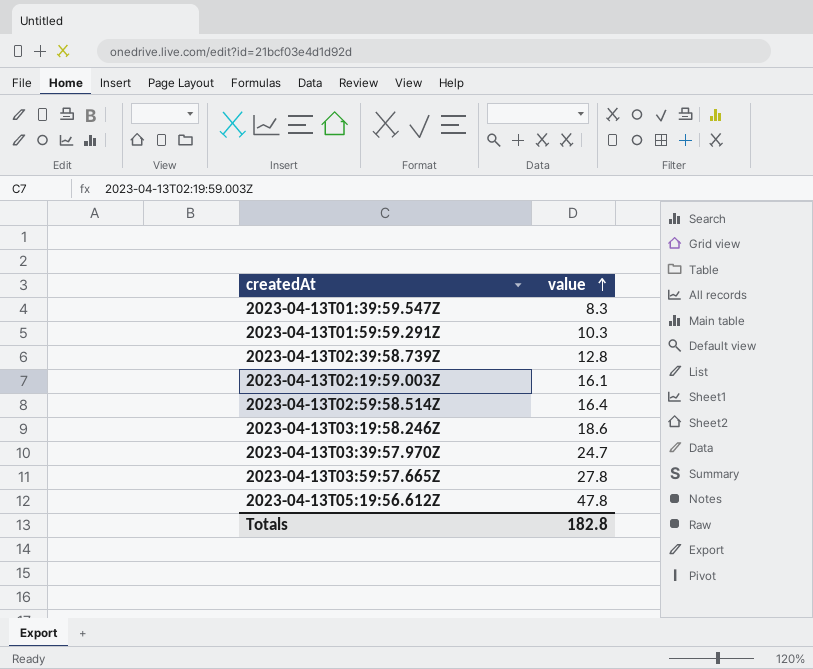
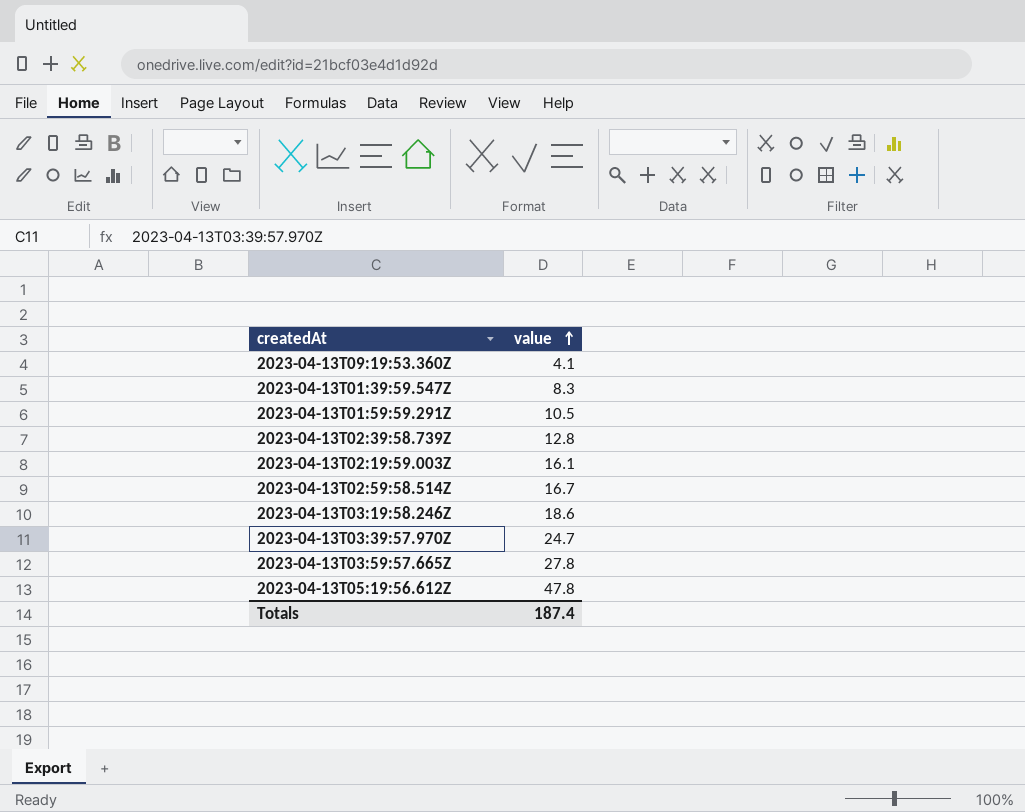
row 2023-04-13T09:19:53.360Z: none -> 4.1
2023-04-13T01:59:59.291Z | value: 10.3 -> 10.5
2023-04-13T02:59:58.514Z | value: 16.4 -> 16.7
Totals | value: 182.8 -> 187.4

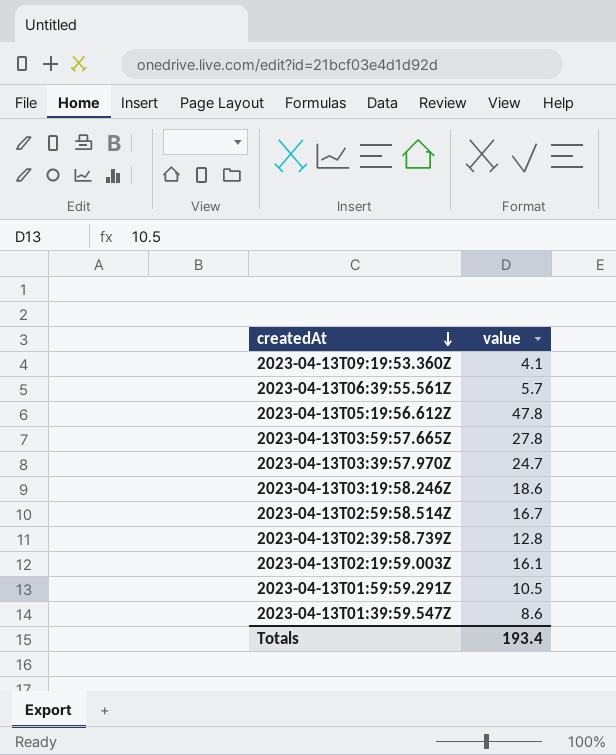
row order: value ascending -> createdAt descending
row 2023-04-13T06:39:55.561Z: none -> 5.7
2023-04-13T01:39:59.547Z | value: 8.3 -> 8.6
Totals | value: 187.4 -> 193.4

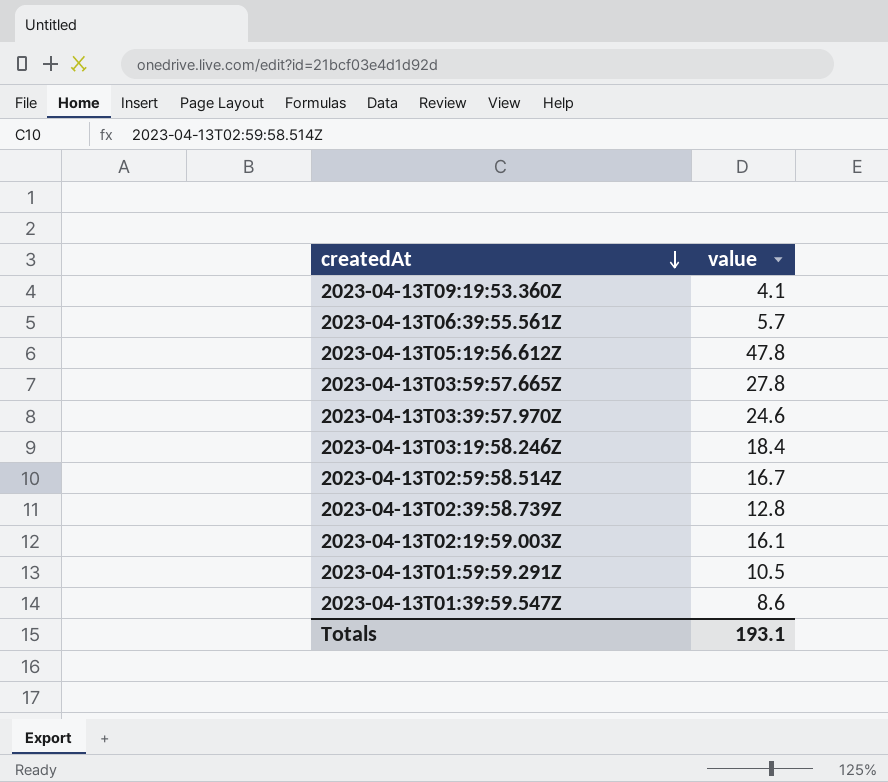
2023-04-13T03:39:57.970Z | value: 24.7 -> 24.6
2023-04-13T03:19:58.246Z | value: 18.6 -> 18.4
Totals | value: 193.4 -> 193.1

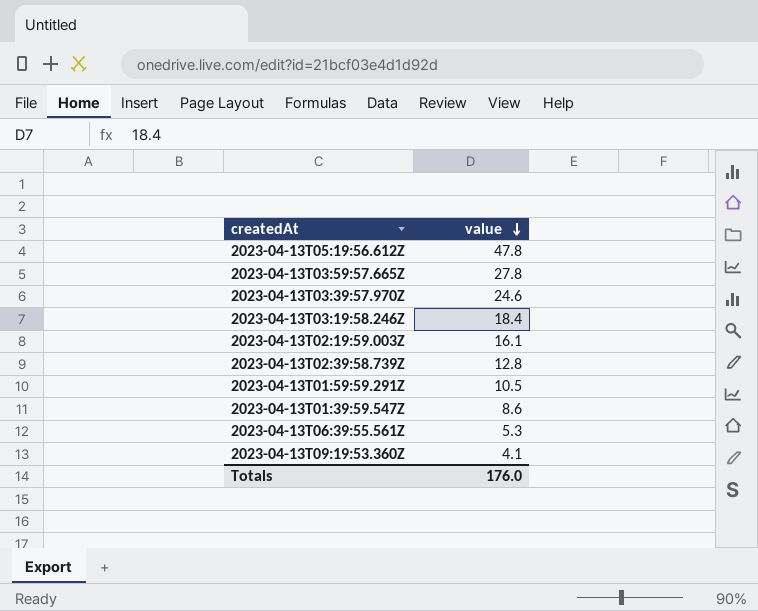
row order: createdAt descending -> value descending
row 2023-04-13T02:59:58.514Z: 16.7 -> none
2023-04-13T06:39:55.561Z | value: 5.7 -> 5.3
Totals | value: 193.1 -> 176.0

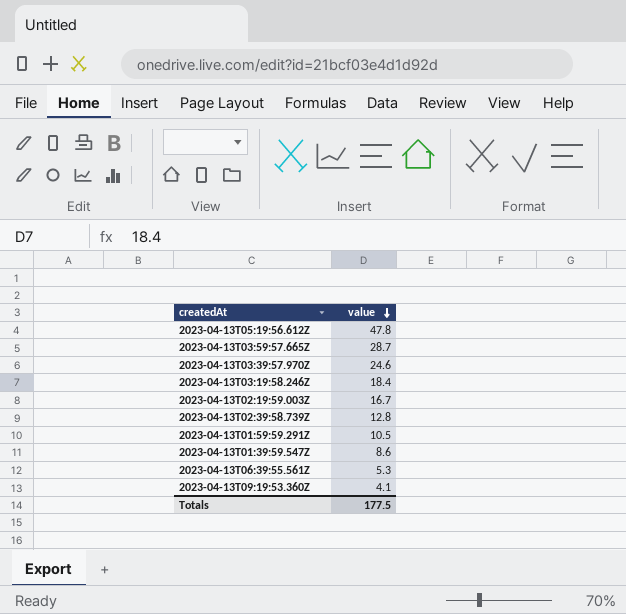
2023-04-13T03:59:57.665Z | value: 27.8 -> 28.7
2023-04-13T02:19:59.003Z | value: 16.1 -> 16.7
Totals | value: 176.0 -> 177.5

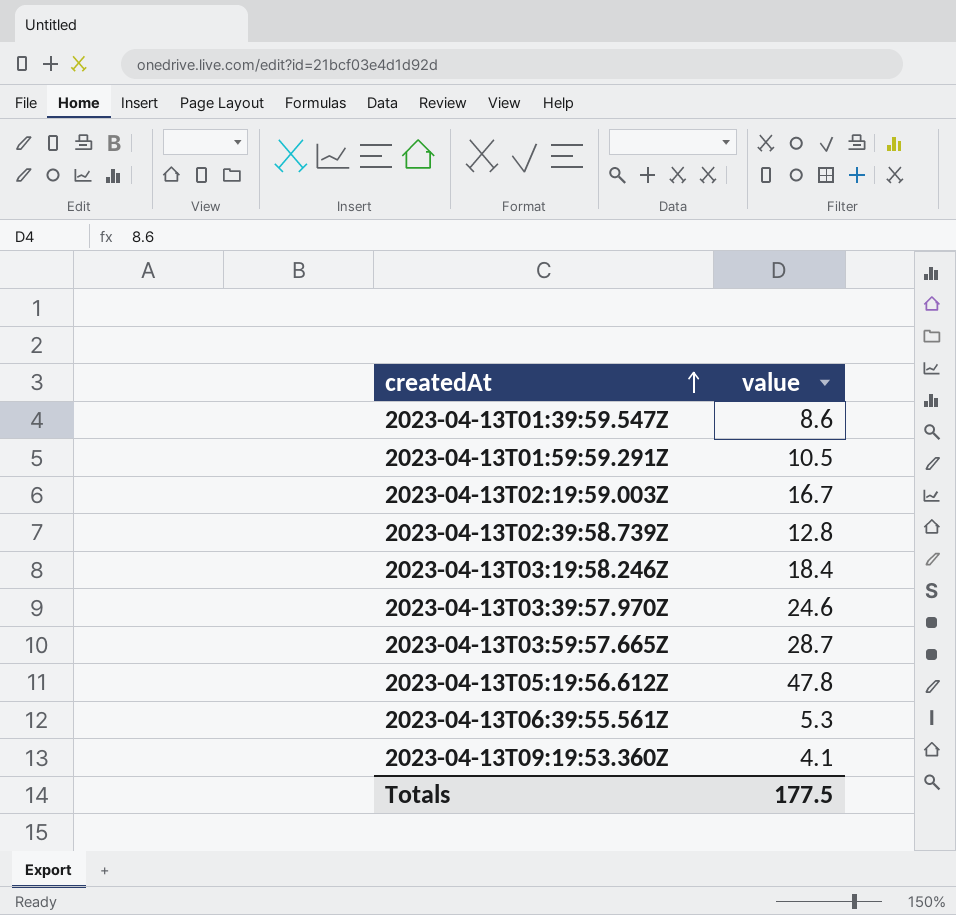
row order: value descending -> createdAt ascending

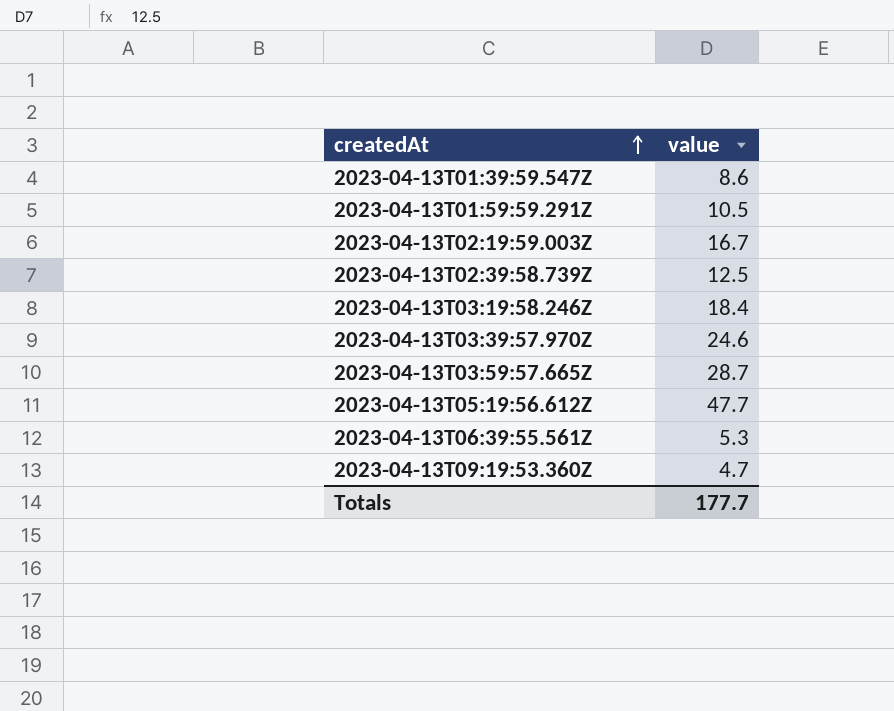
2023-04-13T02:39:58.739Z | value: 12.8 -> 12.5
2023-04-13T05:19:56.612Z | value: 47.8 -> 47.7
2023-04-13T09:19:53.360Z | value: 4.1 -> 4.7
Totals | value: 177.5 -> 177.7

